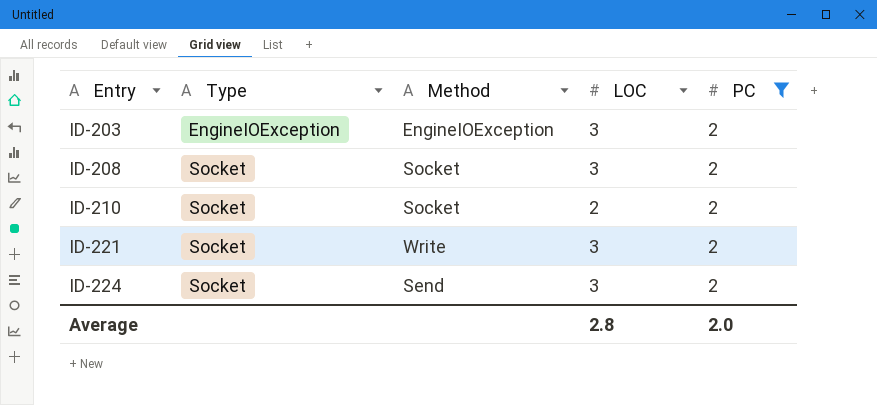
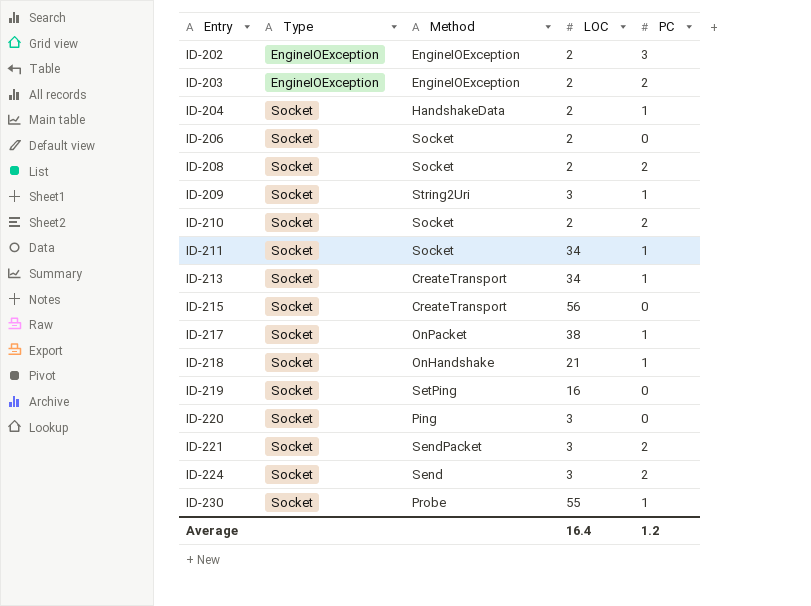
filter: PC = 2 -> none
ID-203 | LOC: 3 -> 2
ID-208 | LOC: 3 -> 2
ID-221 | Method: Write -> SendPacket
Average | LOC: 2.8 -> 16.4
Average | PC: 2.0 -> 1.2

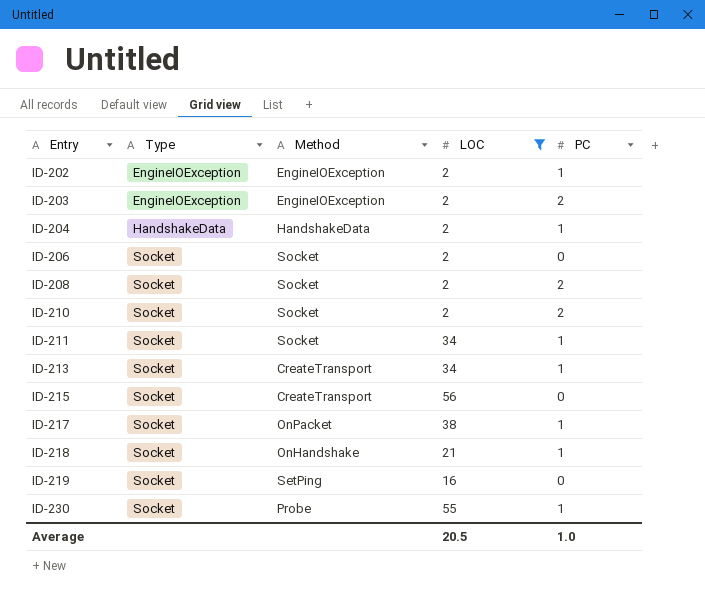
filter: none -> LOC != 3
ID-202 | PC: 3 -> 1
ID-204 | Type: Socket -> HandshakeData
Average | LOC: 16.4 -> 20.5
Average | PC: 1.2 -> 1.0

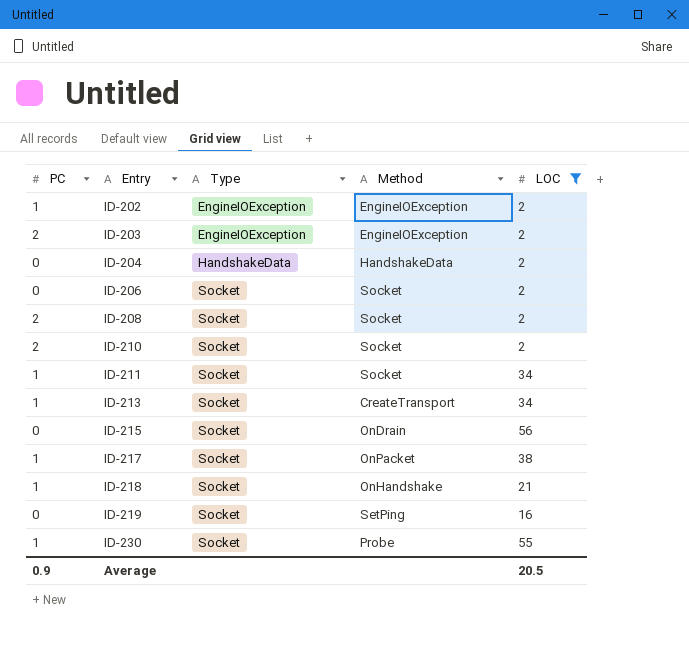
column PC | position: 5 -> 1
ID-204 | PC: 1 -> 0
ID-215 | Method: CreateTransport -> OnDrain
Average | PC: 1.0 -> 0.9

